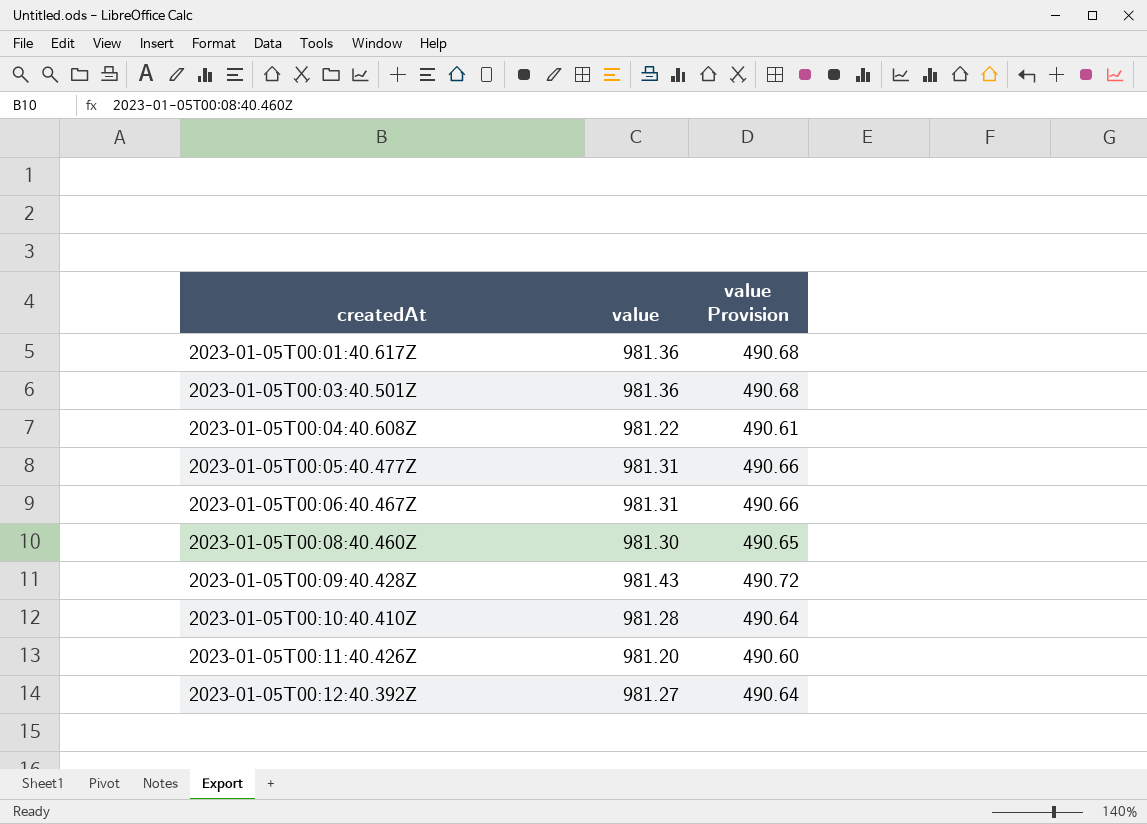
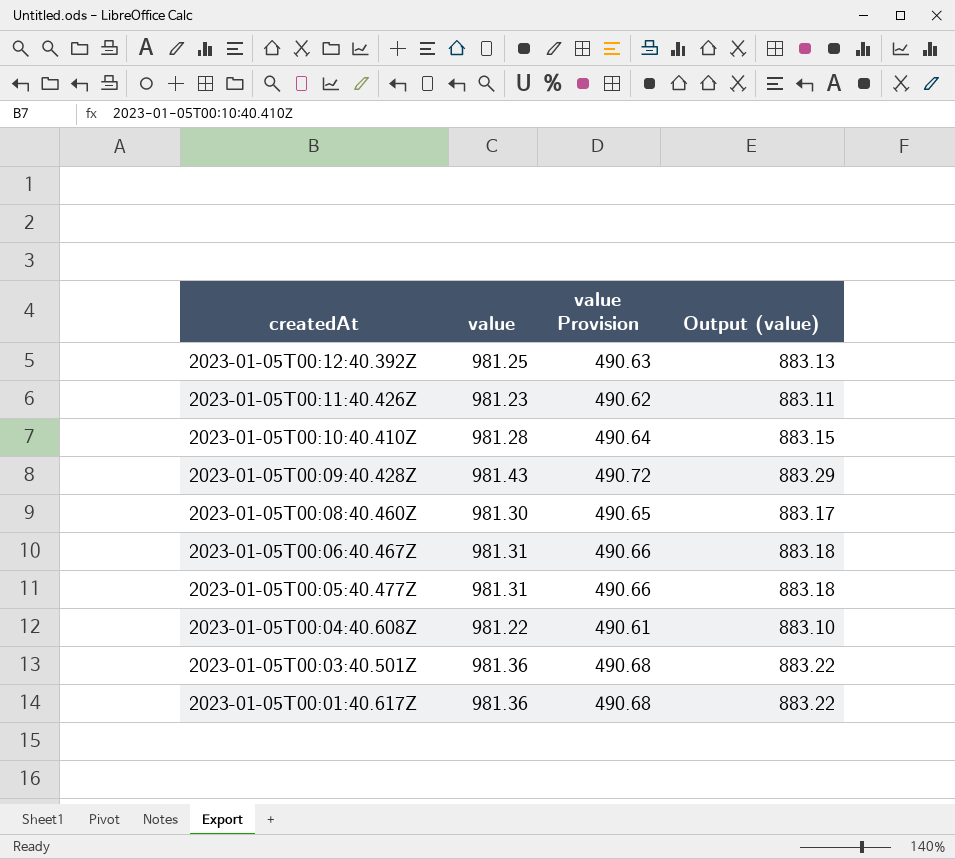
row order: createdAt ascending -> createdAt descending
column Output (value) | formula: none -> [value] * 0.9
2023-01-05T00:12:40.392Z | value: 981.27 -> 981.25
2023-01-05T00:12:40.392Z | value Provision: 490.64 -> 490.63
2023-01-05T00:11:40.426Z | value: 981.20 -> 981.23
2023-01-05T00:11:40.426Z | value Provision: 490.60 -> 490.62

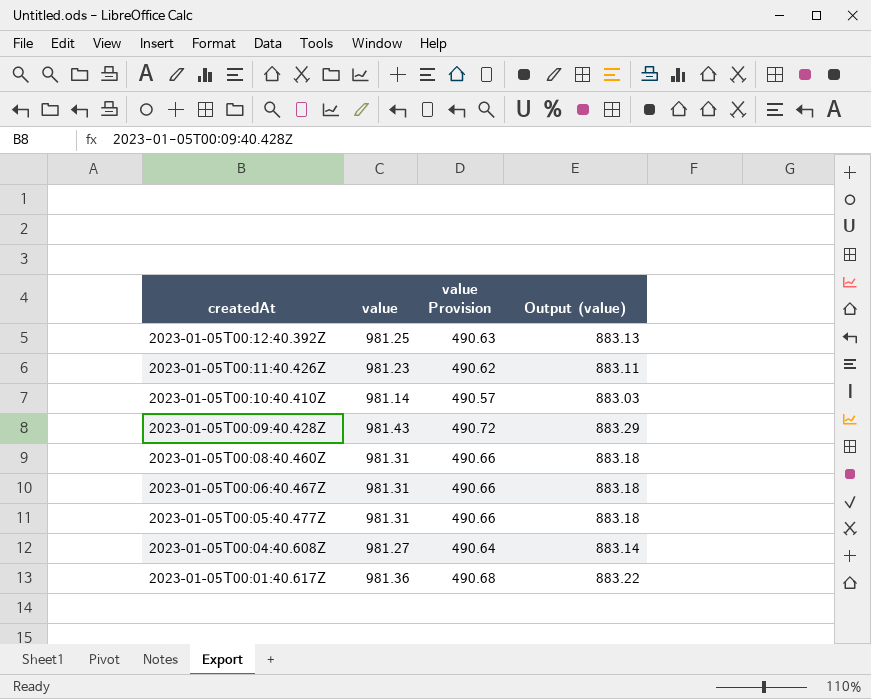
row 2023-01-05T00:03:40.501Z: 981.36 | 490.68 | 883.22 -> none
2023-01-05T00:10:40.410Z | value: 981.28 -> 981.14
2023-01-05T00:10:40.410Z | value Provision: 490.64 -> 490.57
2023-01-05T00:10:40.410Z | Output (value): 883.15 -> 883.03
2023-01-05T00:08:40.460Z | value: 981.30 -> 981.31
2023-01-05T00:08:40.460Z | value Provision: 490.65 -> 490.66
2023-01-05T00:08:40.460Z | Output (value): 883.17 -> 883.18
2023-01-05T00:04:40.608Z | value: 981.22 -> 981.27
2023-01-05T00:04:40.608Z | value Provision: 490.61 -> 490.64
2023-01-05T00:04:40.608Z | Output (value): 883.10 -> 883.14

